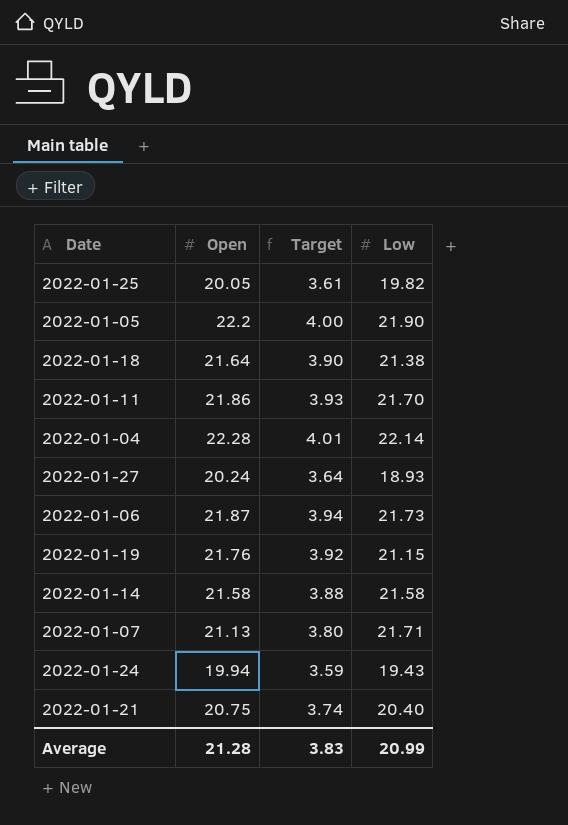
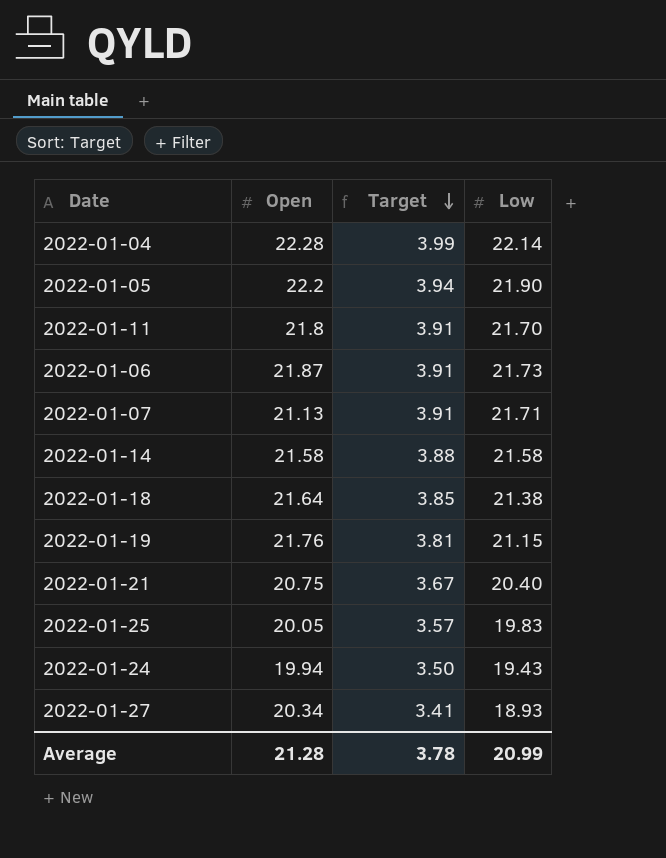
row order: none -> Target descending
column Target | formula: [Open] * 0.18 -> [Low] * 0.18
2022-01-11 | Open: 21.86 -> 21.8
2022-01-25 | Low: 19.82 -> 19.83
2022-01-27 | Open: 20.24 -> 20.34
Average | Target: 3.83 -> 3.78

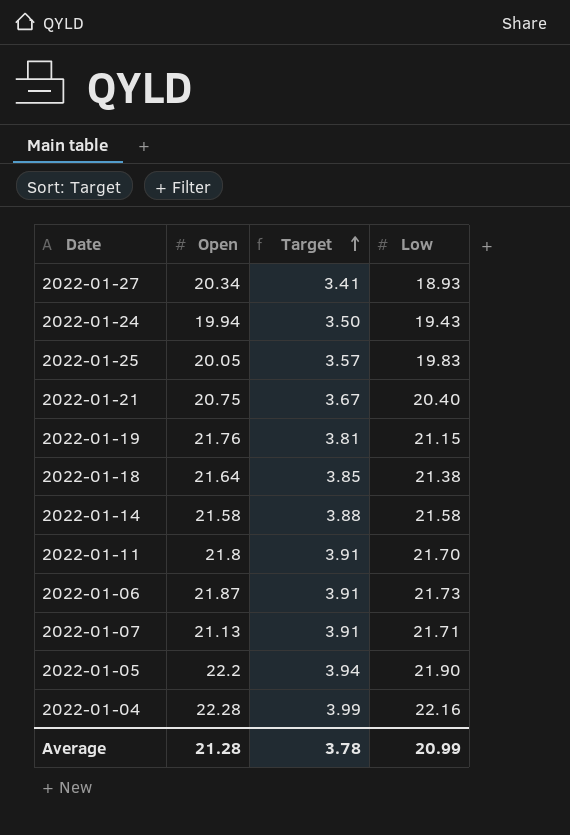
row order: Target descending -> Target ascending
2022-01-04 | Low: 22.14 -> 22.16

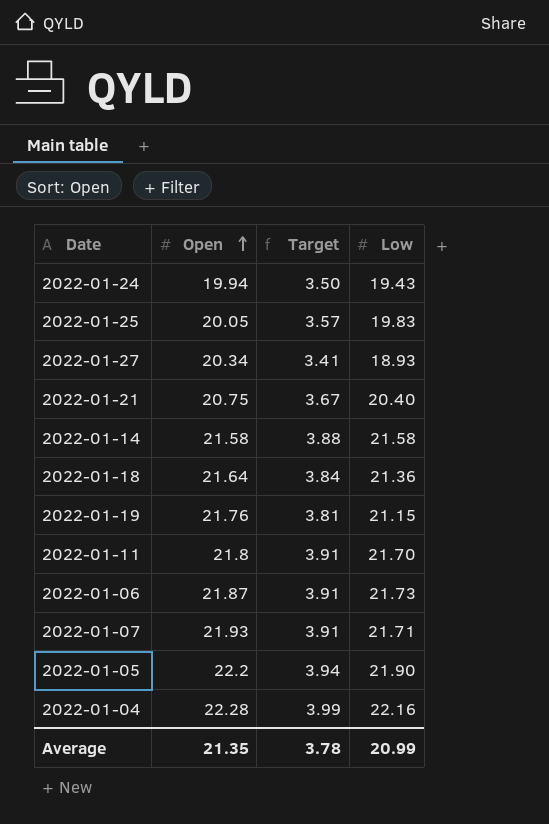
row order: Target ascending -> Open ascending
2022-01-18 | Target: 3.85 -> 3.84
2022-01-18 | Low: 21.38 -> 21.36
2022-01-07 | Open: 21.13 -> 21.93
Average | Open: 21.28 -> 21.35

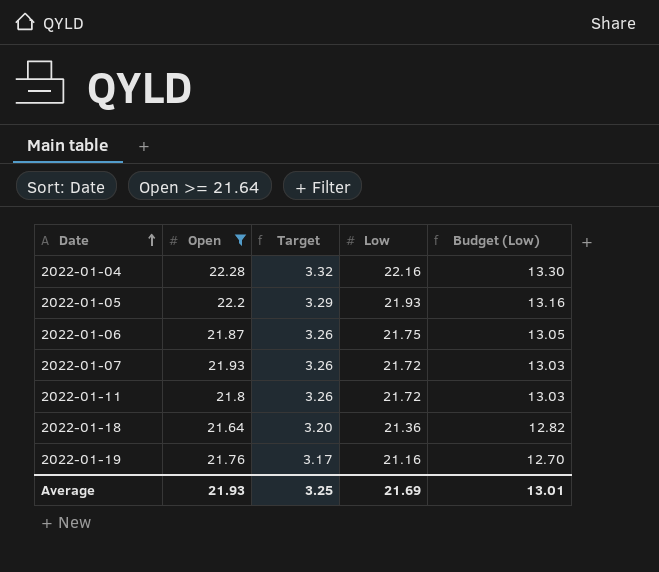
filter: none -> Open >= 21.64
row order: Open ascending -> Date ascending
column Target | formula: [Low] * 0.18 -> [Low] * 0.15
column Budget (Low) | formula: none -> [Low] * 0.6
2022-01-05 | Low: 21.90 -> 21.93
2022-01-06 | Low: 21.73 -> 21.75
2022-01-07 | Low: 21.71 -> 21.72
2022-01-11 | Low: 21.70 -> 21.72
2022-01-19 | Low: 21.15 -> 21.16
Average | Open: 21.35 -> 21.93
Average | Target: 3.78 -> 3.25
Average | Low: 20.99 -> 21.69

